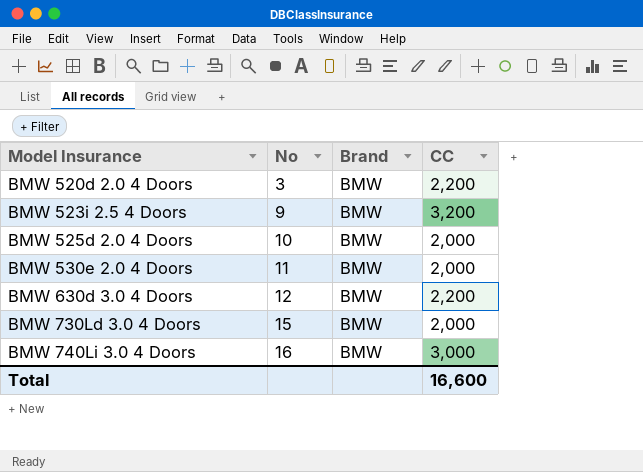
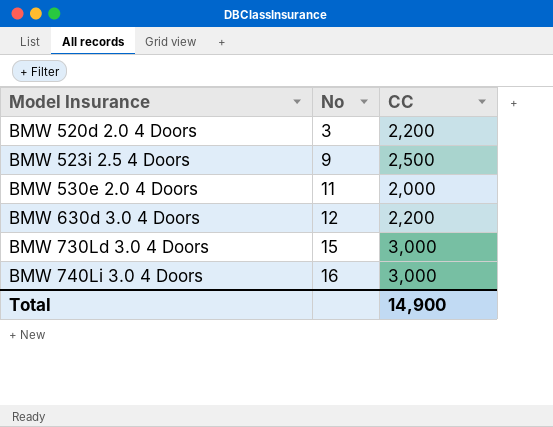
column Brand | position: 3 -> none
row BMW 525d 2.0 4 Doors: 10 | BMW | 2,000 -> none
BMW 523i 2.5 4 Doors | CC: 3,200 -> 2,500
BMW 730Ld 3.0 4 Doors | CC: 2,000 -> 3,000
Total | CC: 16,600 -> 14,900

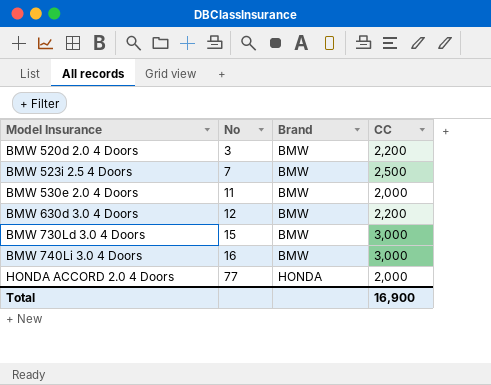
column Brand | position: none -> 3
BMW 523i 2.5 4 Doors | No: 9 -> 7
row HONDA ACCORD 2.0 4 Doors: none -> 77 | HONDA | 2,000
Total | CC: 14,900 -> 16,900

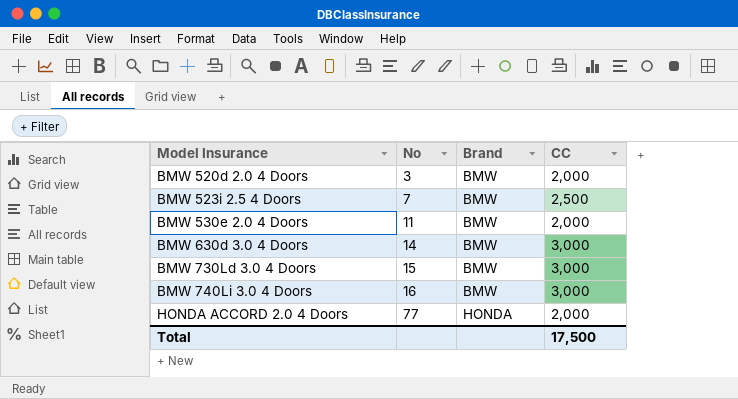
BMW 520d 2.0 4 Doors | CC: 2,200 -> 2,000
BMW 630d 3.0 4 Doors | No: 12 -> 14
BMW 630d 3.0 4 Doors | CC: 2,200 -> 3,000
Total | CC: 16,900 -> 17,500

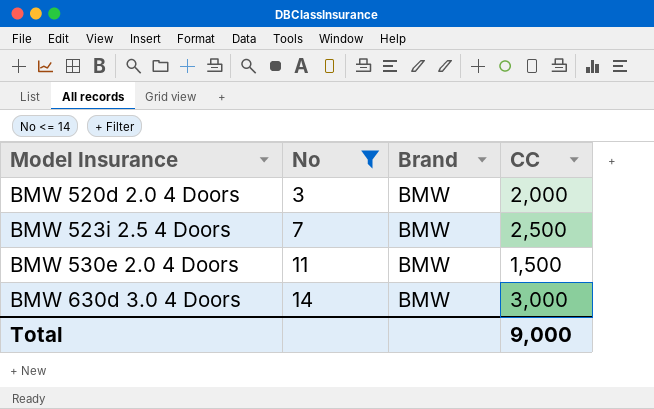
filter: none -> No <= 14
BMW 530e 2.0 4 Doors | CC: 2,000 -> 1,500
Total | CC: 17,500 -> 9,000

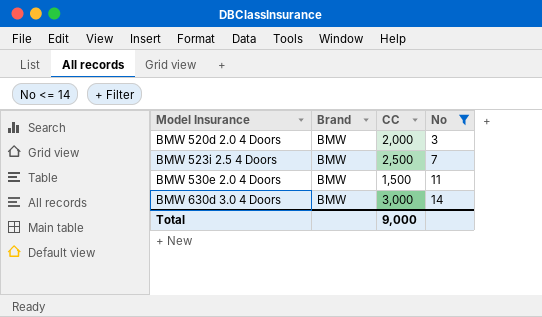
column No | position: 2 -> 4

